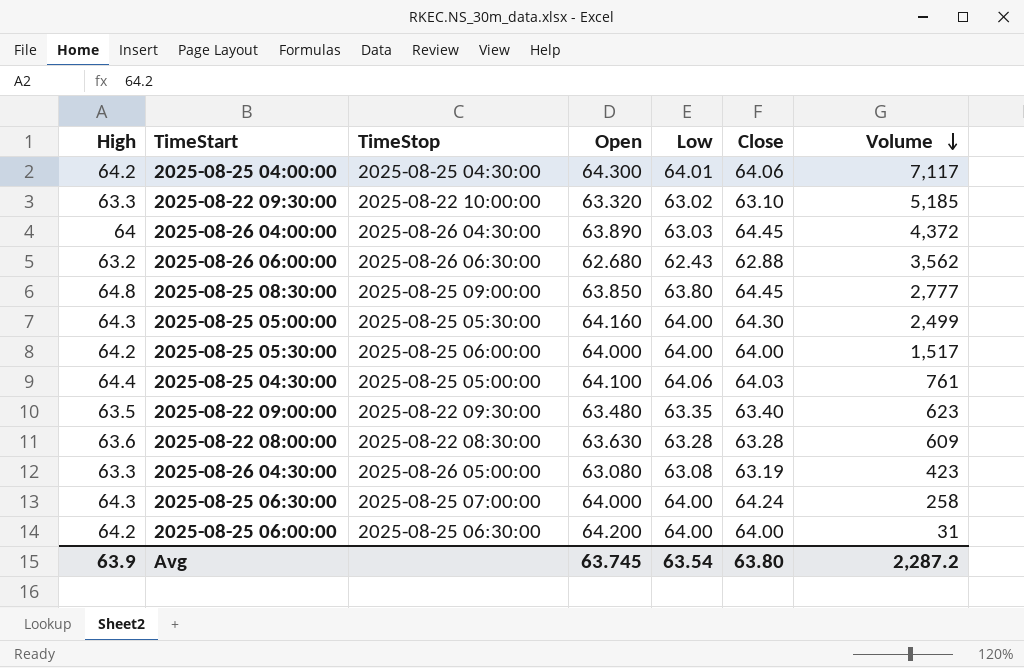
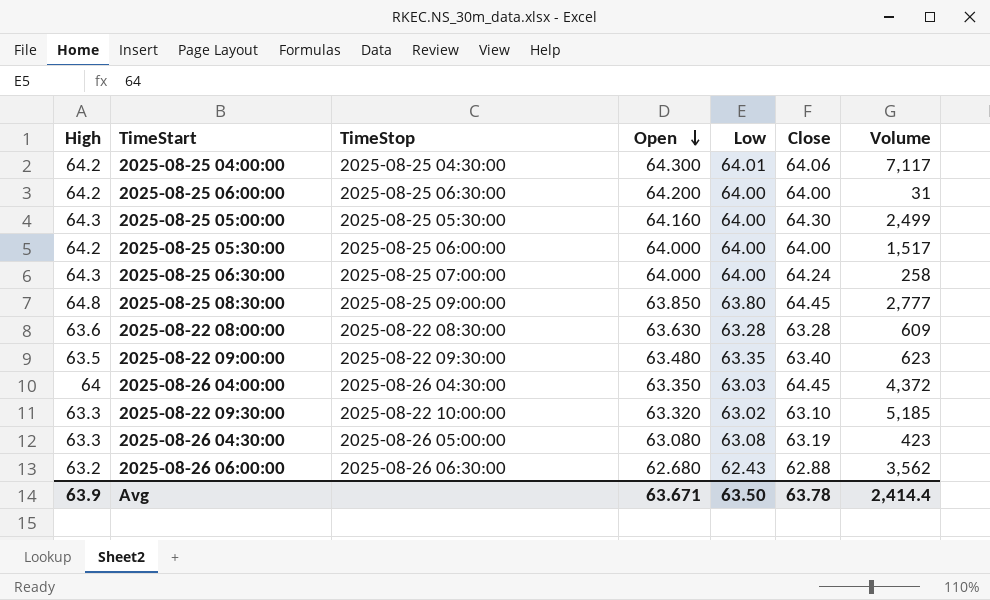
row order: Volume descending -> Open descending
row 2025-08-25 04:30:00: 64.4 | 2025-08-25 05:00:00 | 64.100 | 64.06 | 64.03 | 761 -> none
2025-08-26 04:00:00 | Open: 63.890 -> 63.350
Avg | Open: 63.745 -> 63.671
Avg | Low: 63.54 -> 63.50
Avg | Close: 63.80 -> 63.78
Avg | Volume: 2,287.2 -> 2,414.4

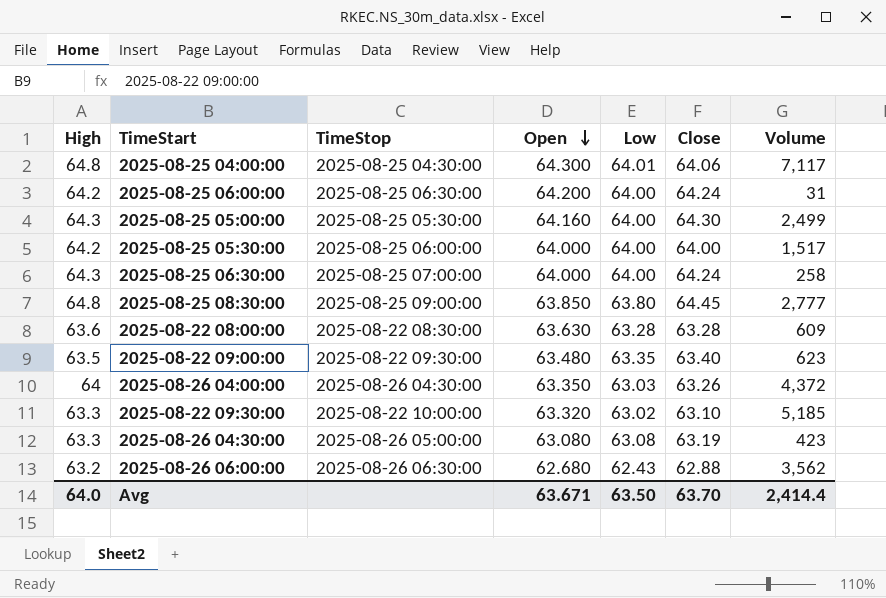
2025-08-25 04:00:00 | High: 64.2 -> 64.8
2025-08-25 06:00:00 | Close: 64.00 -> 64.24
2025-08-26 04:00:00 | Close: 64.45 -> 63.26
Avg | High: 63.9 -> 64.0
Avg | Close: 63.78 -> 63.70

